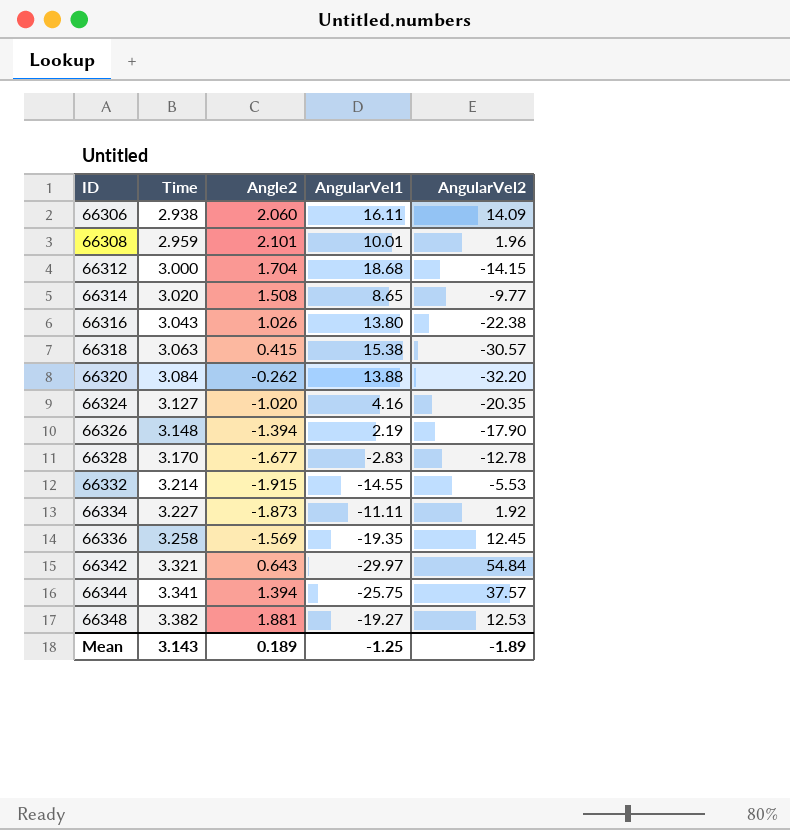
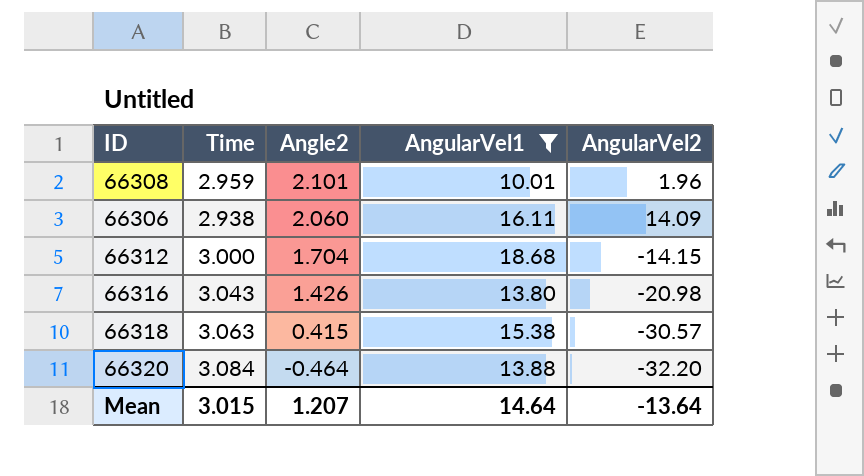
filter: none -> AngularVel1 >= 10.01
row order: ID ascending -> Angle2 descending
66316 | Angle2: 1.026 -> 1.426
66316 | AngularVel2: -22.38 -> -20.98
66320 | Angle2: -0.262 -> -0.464
Mean | Time: 3.143 -> 3.015
Mean | Angle2: 0.189 -> 1.207
Mean | AngularVel1: -1.25 -> 14.64
Mean | AngularVel2: -1.89 -> -13.64

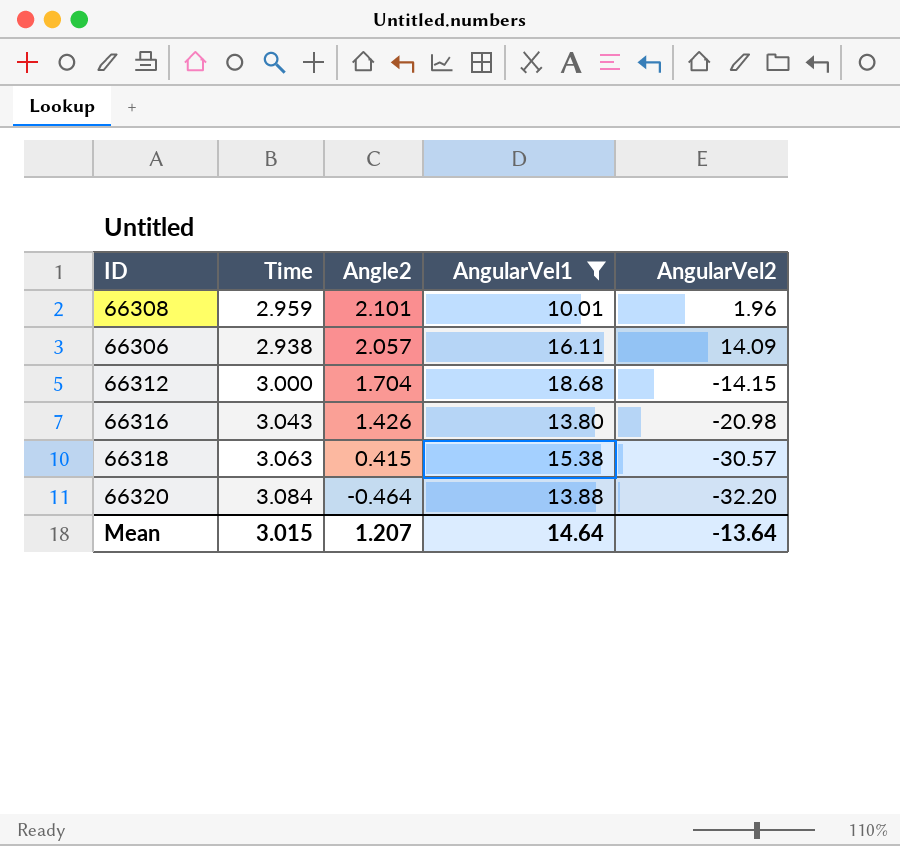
66306 | Angle2: 2.060 -> 2.057

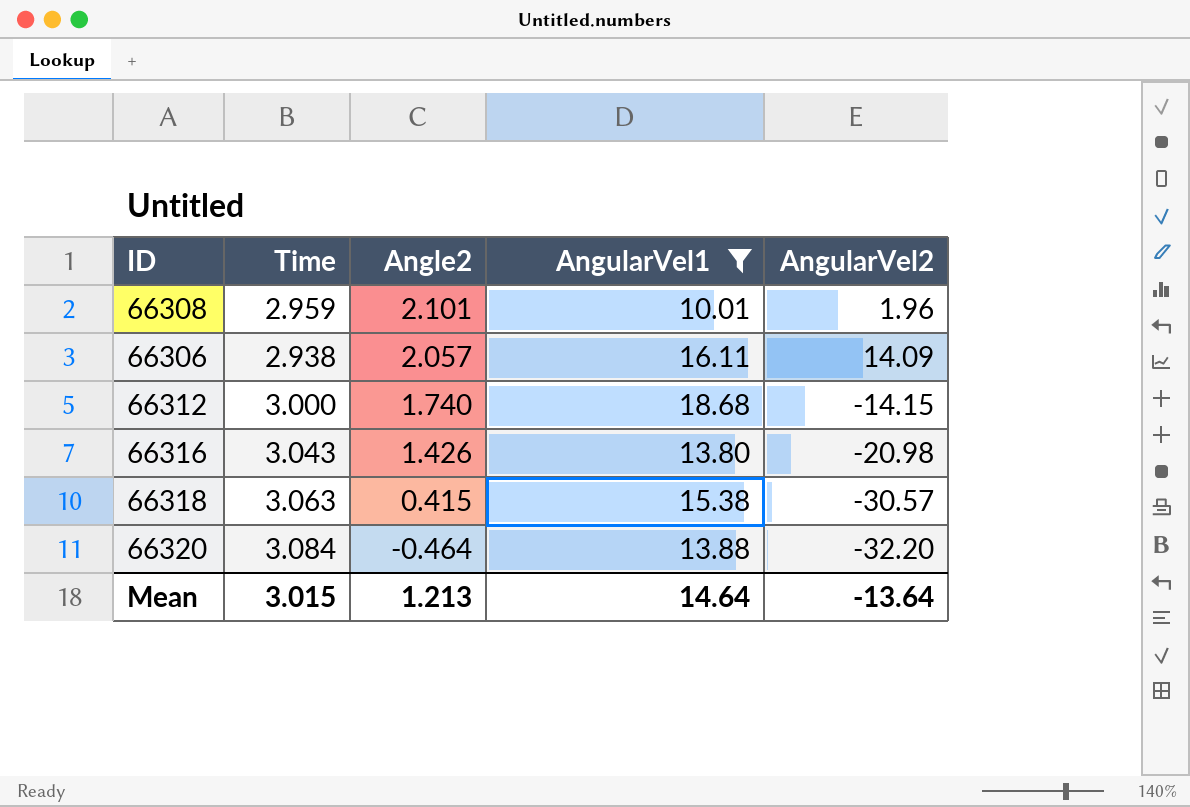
66312 | Angle2: 1.704 -> 1.740
Mean | Angle2: 1.207 -> 1.213

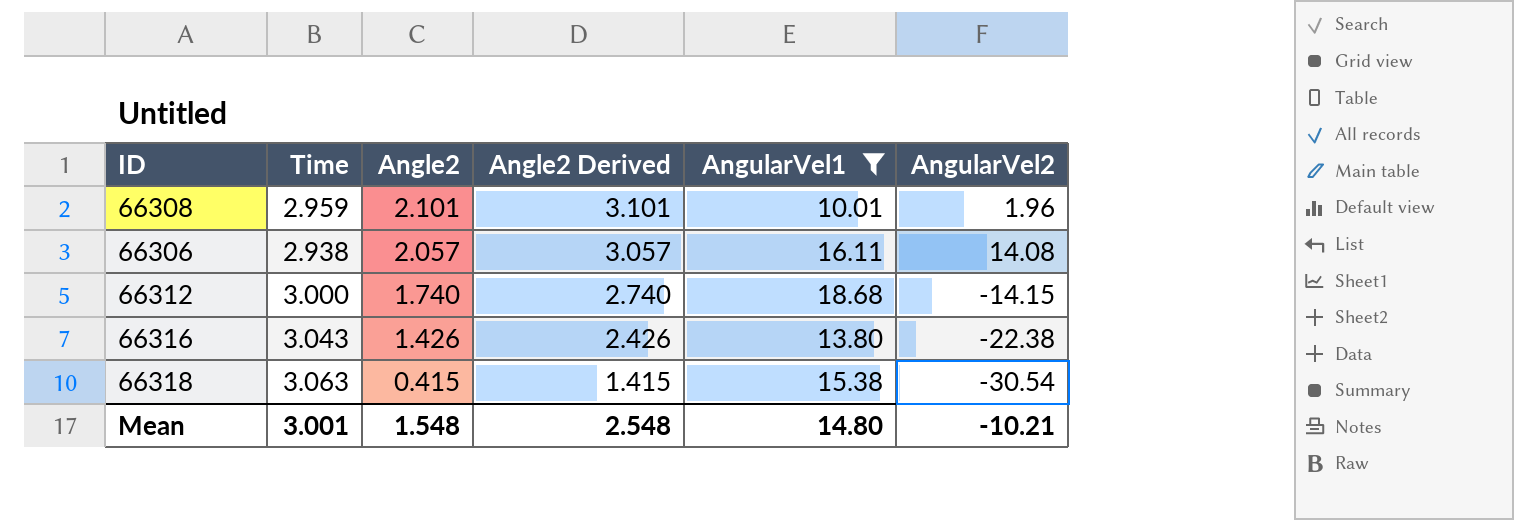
column Angle2 Derived | formula: none -> [Angle2] + 1
row 66320: 3.084 | -0.464 | 13.88 | -32.20 -> none
66306 | AngularVel2: 14.09 -> 14.08
66316 | AngularVel2: -20.98 -> -22.38
66318 | AngularVel2: -30.57 -> -30.54
Mean | Time: 3.015 -> 3.001
Mean | Angle2: 1.213 -> 1.548
Mean | AngularVel1: 14.64 -> 14.80
Mean | AngularVel2: -13.64 -> -10.21

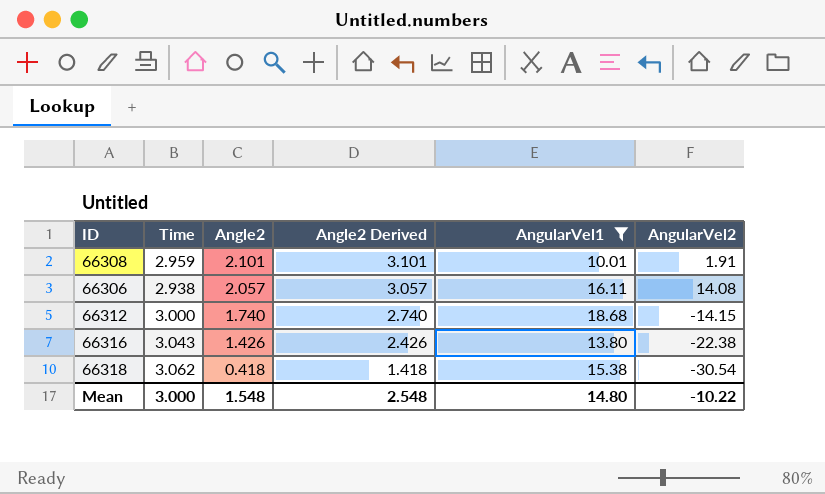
66308 | AngularVel2: 1.96 -> 1.91
66318 | Time: 3.063 -> 3.062
66318 | Angle2: 0.415 -> 0.418
66318 | Angle2 Derived: 1.415 -> 1.418
Mean | Time: 3.001 -> 3.000
Mean | AngularVel2: -10.21 -> -10.22

